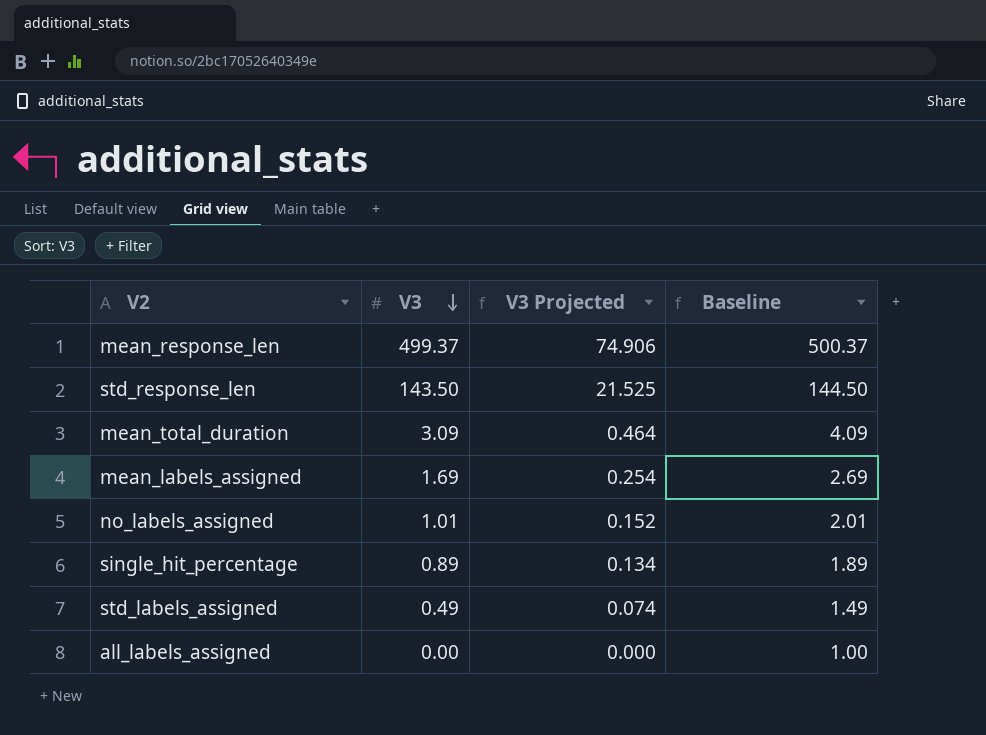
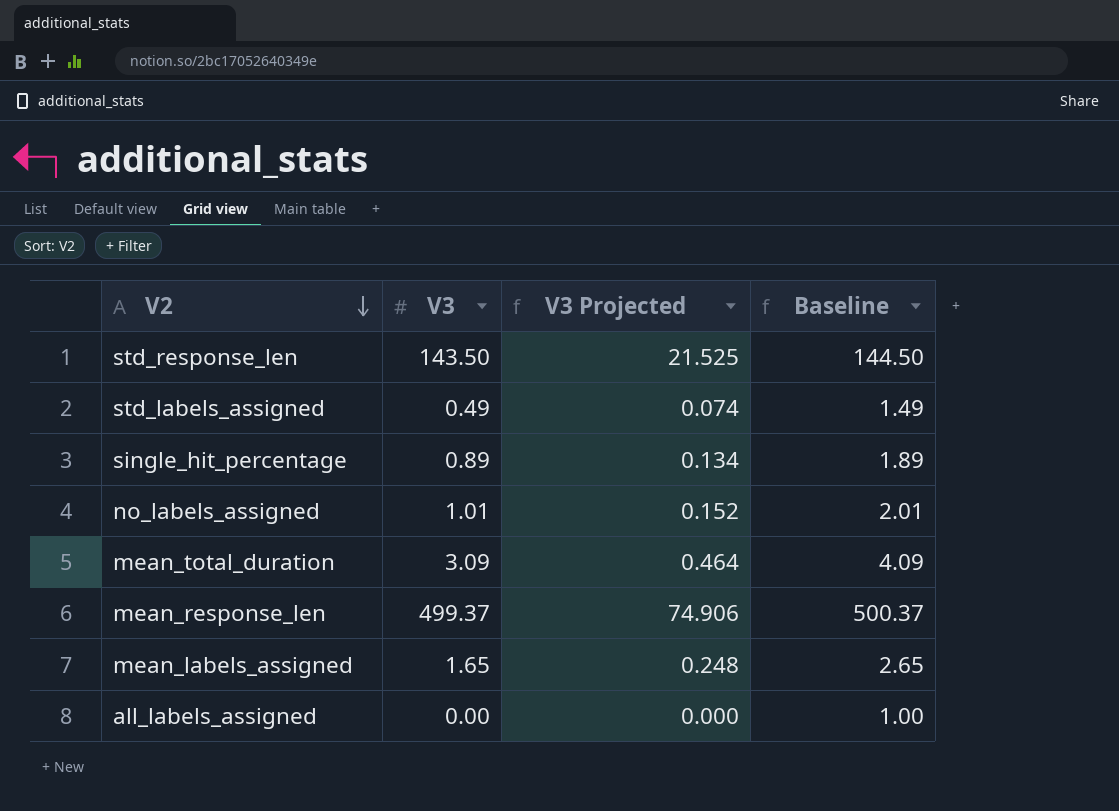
row order: V3 descending -> V2 descending
mean_labels_assigned | V3: 1.69 -> 1.65
mean_labels_assigned | V3 Projected: 0.254 -> 0.248
mean_labels_assigned | Baseline: 2.69 -> 2.65

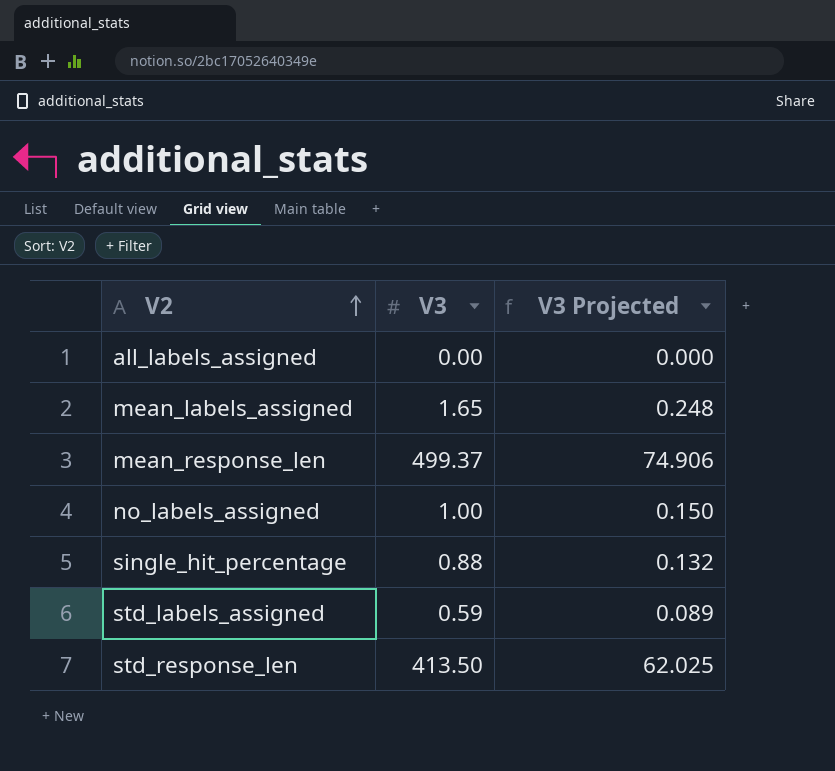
row order: V2 descending -> V2 ascending
column Baseline | formula: [V3] + 1 -> none
row mean_total_duration: 3.09 | 0.464 | 4.09 -> none
no_labels_assigned | V3: 1.01 -> 1.00
no_labels_assigned | V3 Projected: 0.152 -> 0.150
single_hit_percentage | V3: 0.89 -> 0.88
single_hit_percentage | V3 Projected: 0.134 -> 0.132
std_labels_assigned | V3: 0.49 -> 0.59
std_labels_assigned | V3 Projected: 0.074 -> 0.089
std_response_len | V3: 143.50 -> 413.50
std_response_len | V3 Projected: 21.525 -> 62.025

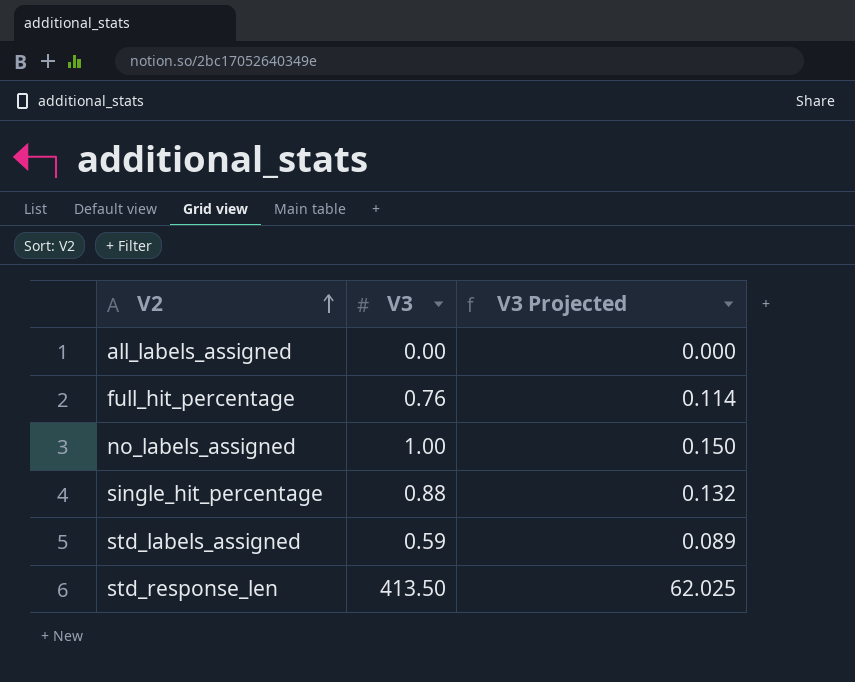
row mean_labels_assigned: 1.65 | 0.248 -> none
row mean_response_len: 499.37 | 74.906 -> none
row full_hit_percentage: none -> 0.76 | 0.114

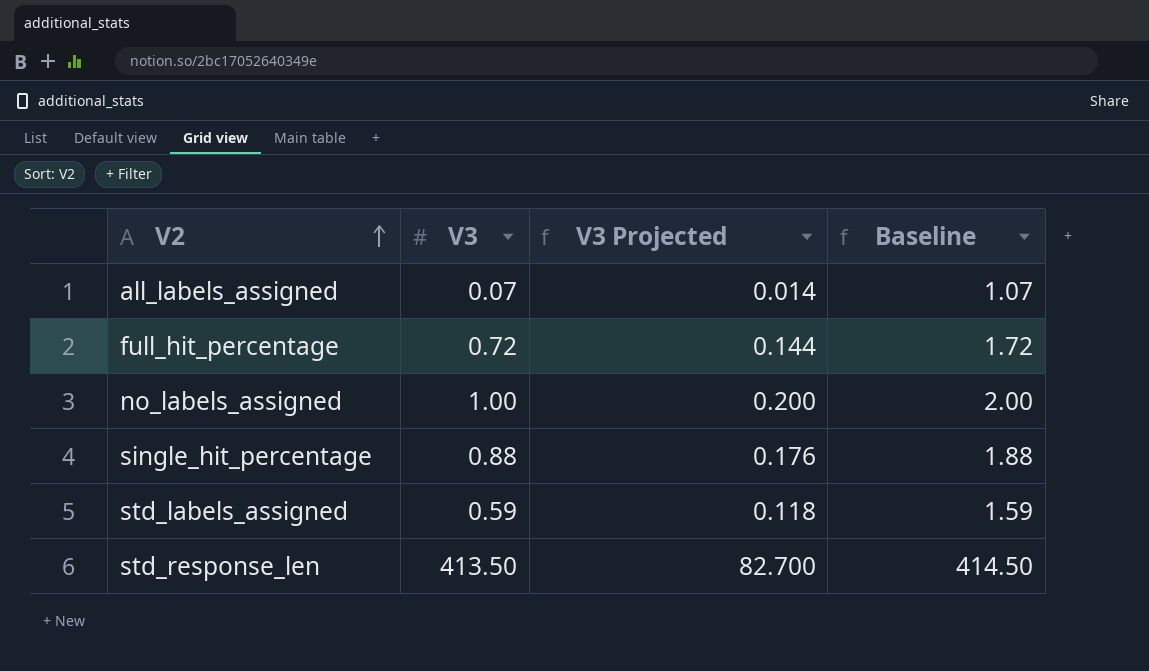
column V3 Projected | formula: [V3] * 0.15 -> [V3] * 0.2
column Baseline | formula: none -> [V3] + 1
all_labels_assigned | V3: 0.00 -> 0.07
full_hit_percentage | V3: 0.76 -> 0.72

